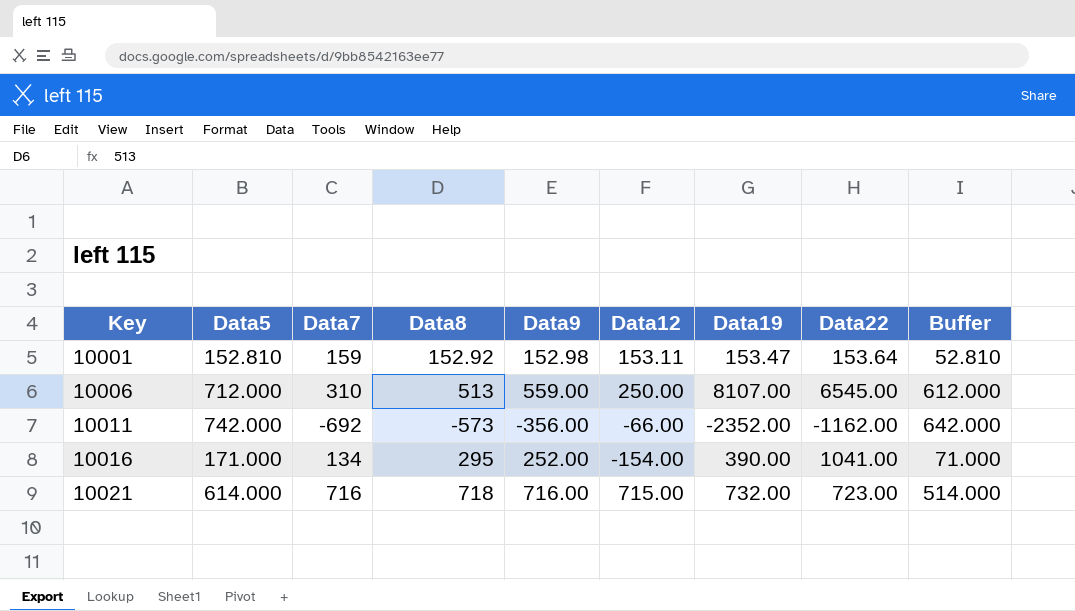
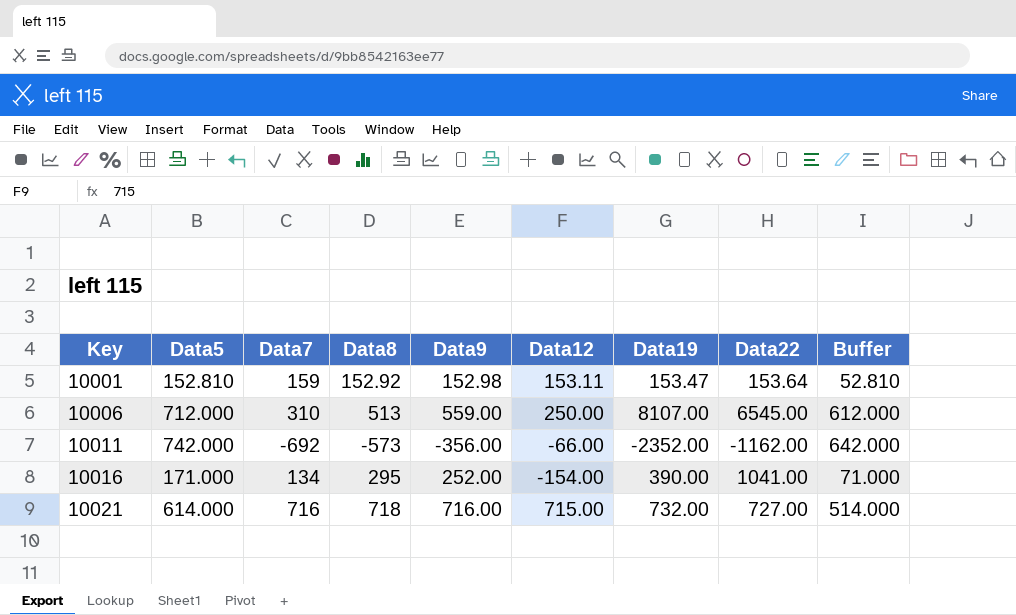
10021 | Data22: 723.00 -> 727.00

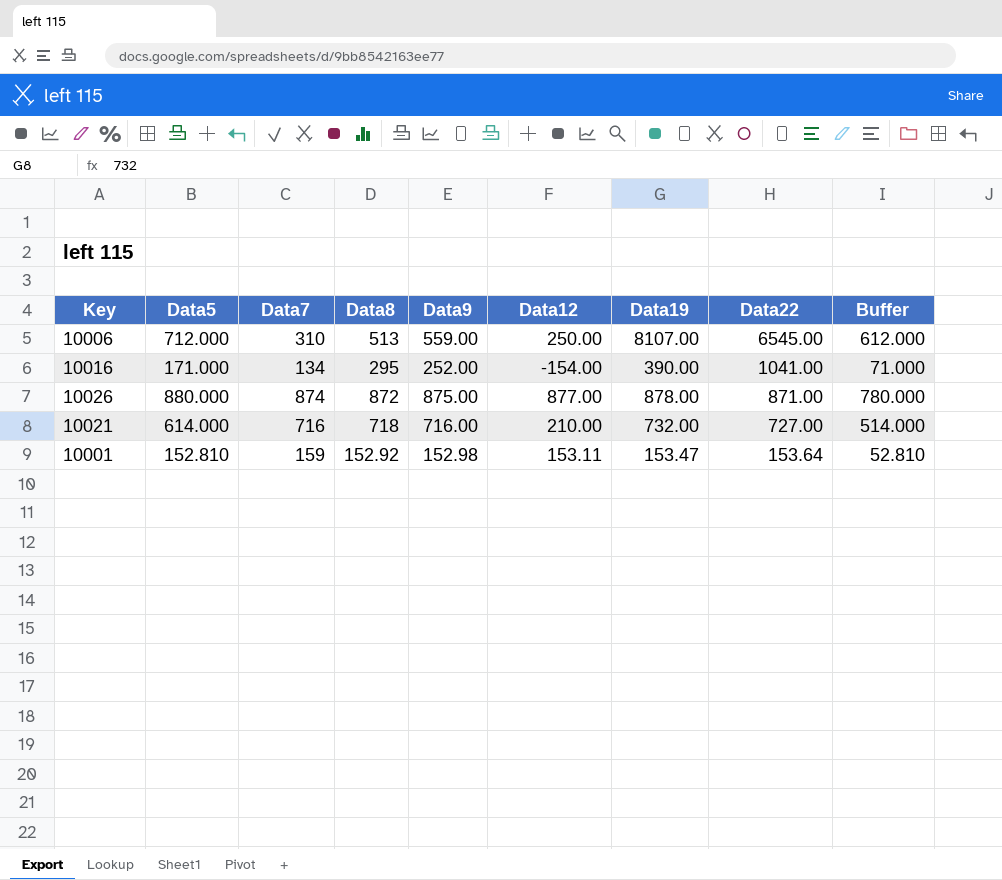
row order: Key ascending -> Data22 descending
row 10011: 742.000 | -692 | -573 | -356.00 | -66.00 | -2352.00 | -1162.00 | 642.000 -> none
row 10026: none -> 880.000 | 874 | 872 | 875.00 | 877.00 | 878.00 | 871.00 | 780.000
10021 | Data12: 715.00 -> 210.00

